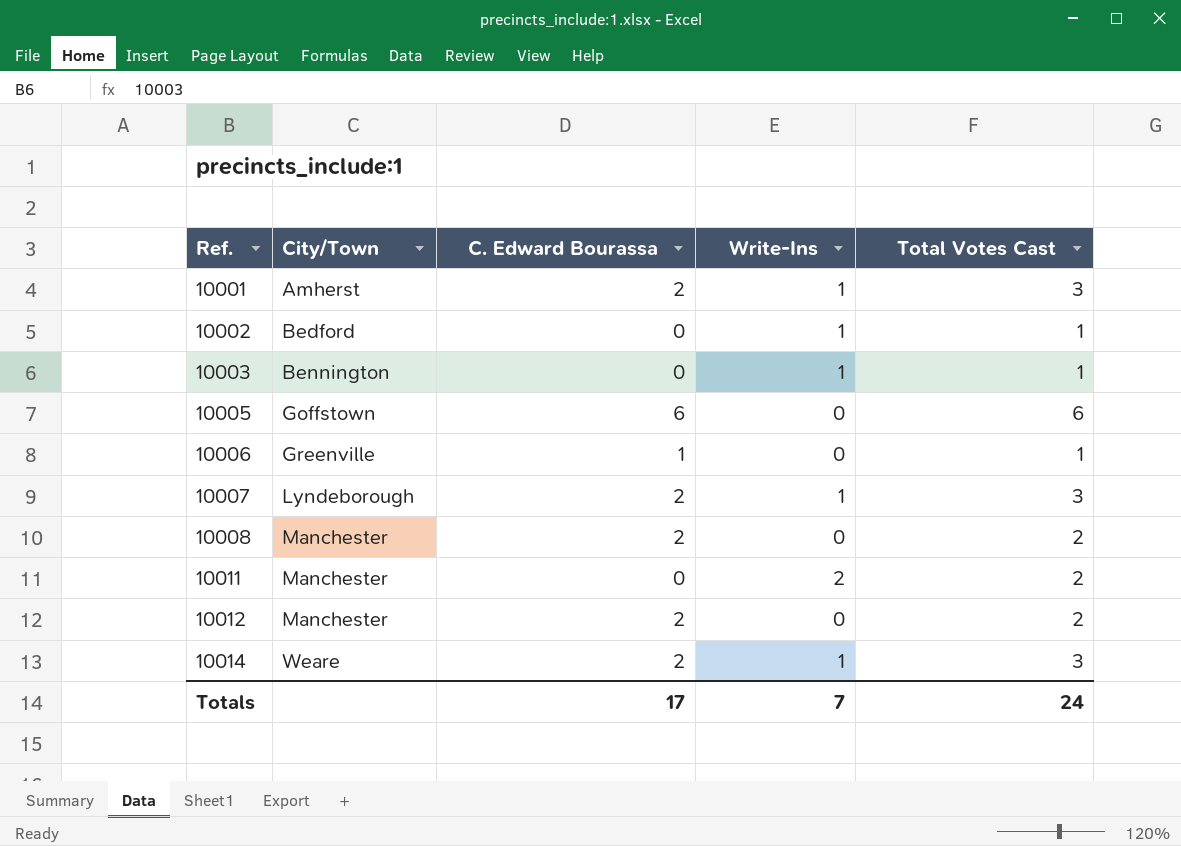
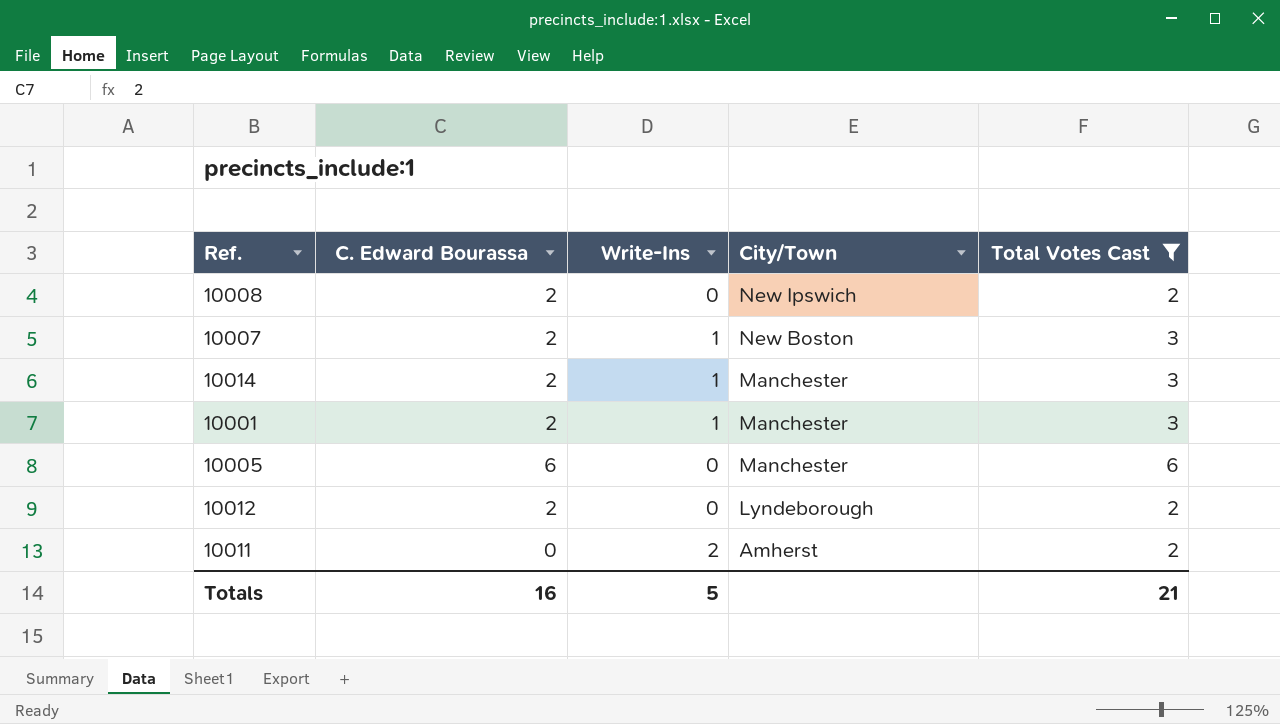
filter: none -> Total Votes Cast != 1
row order: Ref. ascending -> City/Town descending
column City/Town | position: 2 -> 4
10008 | City/Town: Manchester -> New Ipswich
10007 | City/Town: Lyndeborough -> New Boston
10014 | City/Town: Weare -> Manchester
10001 | City/Town: Amherst -> Manchester
10005 | City/Town: Goffstown -> Manchester
10012 | City/Town: Manchester -> Lyndeborough
10011 | City/Town: Manchester -> Amherst
Totals | C. Edward Bourassa: 17 -> 16
Totals | Write-Ins: 7 -> 5
Totals | Total Votes Cast: 24 -> 21

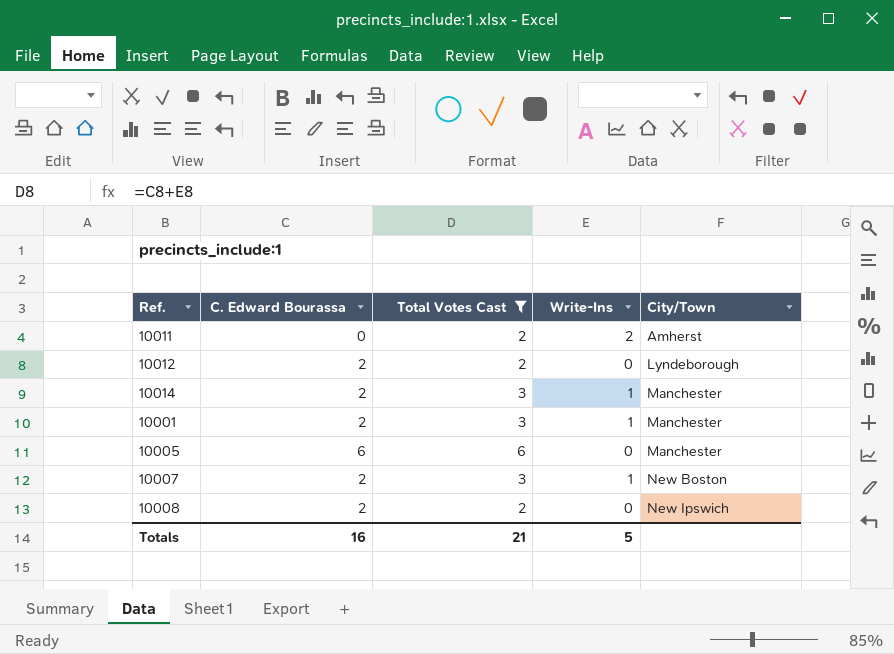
row order: City/Town descending -> City/Town ascending
column Total Votes Cast | position: 5 -> 3

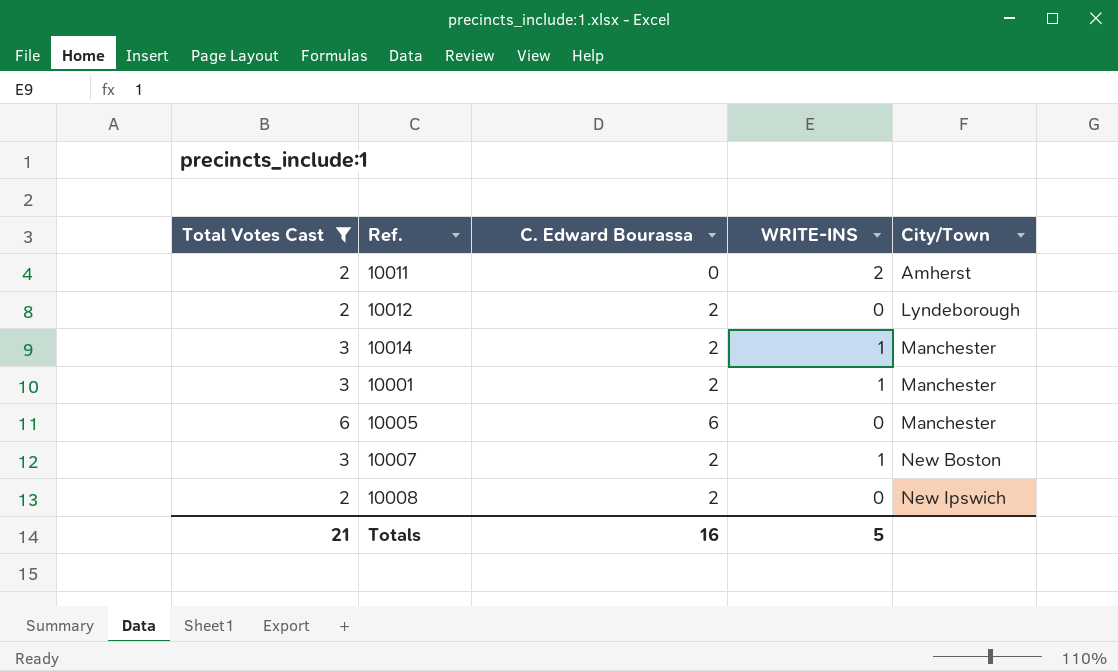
column Total Votes Cast | position: 3 -> 1
column name: Write-Ins -> WRITE-INS

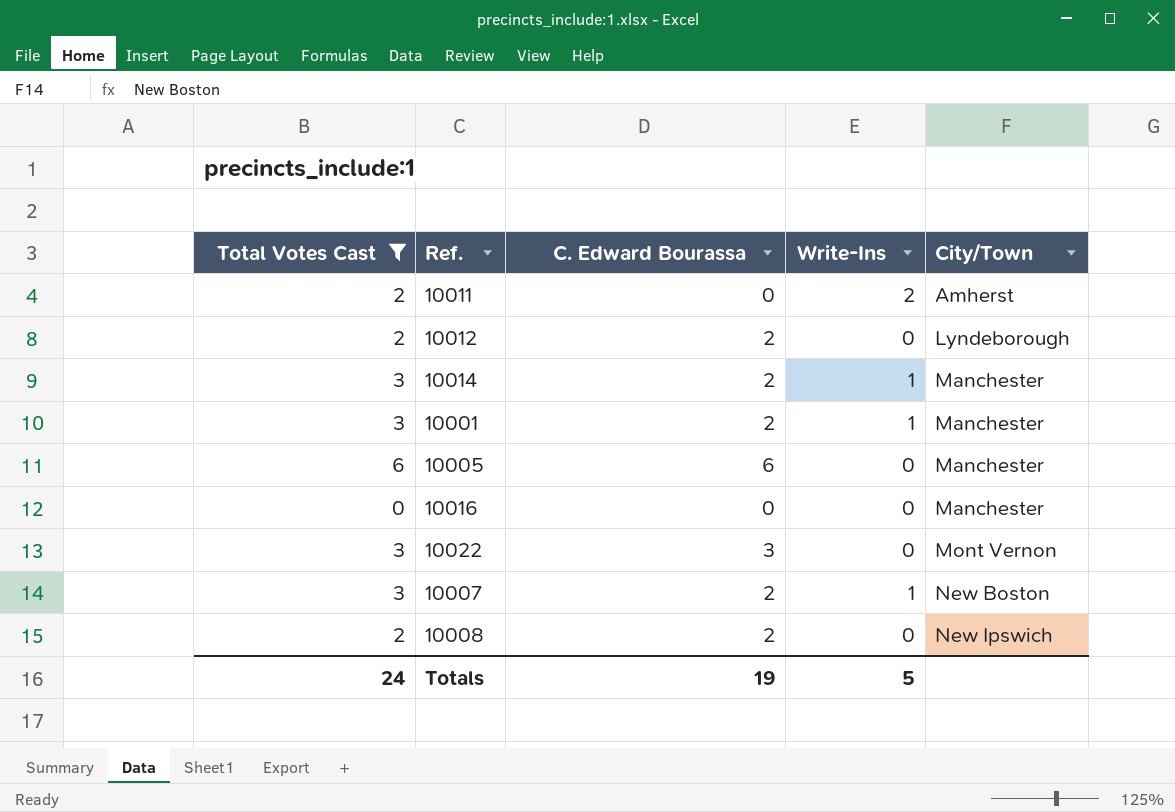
column name: WRITE-INS -> Write-Ins
row 10016: none -> 0 | 0 | 0 | Manchester
row 10022: none -> 3 | 3 | 0 | Mont Vernon
Totals | Total Votes Cast: 21 -> 24
Totals | C. Edward Bourassa: 16 -> 19

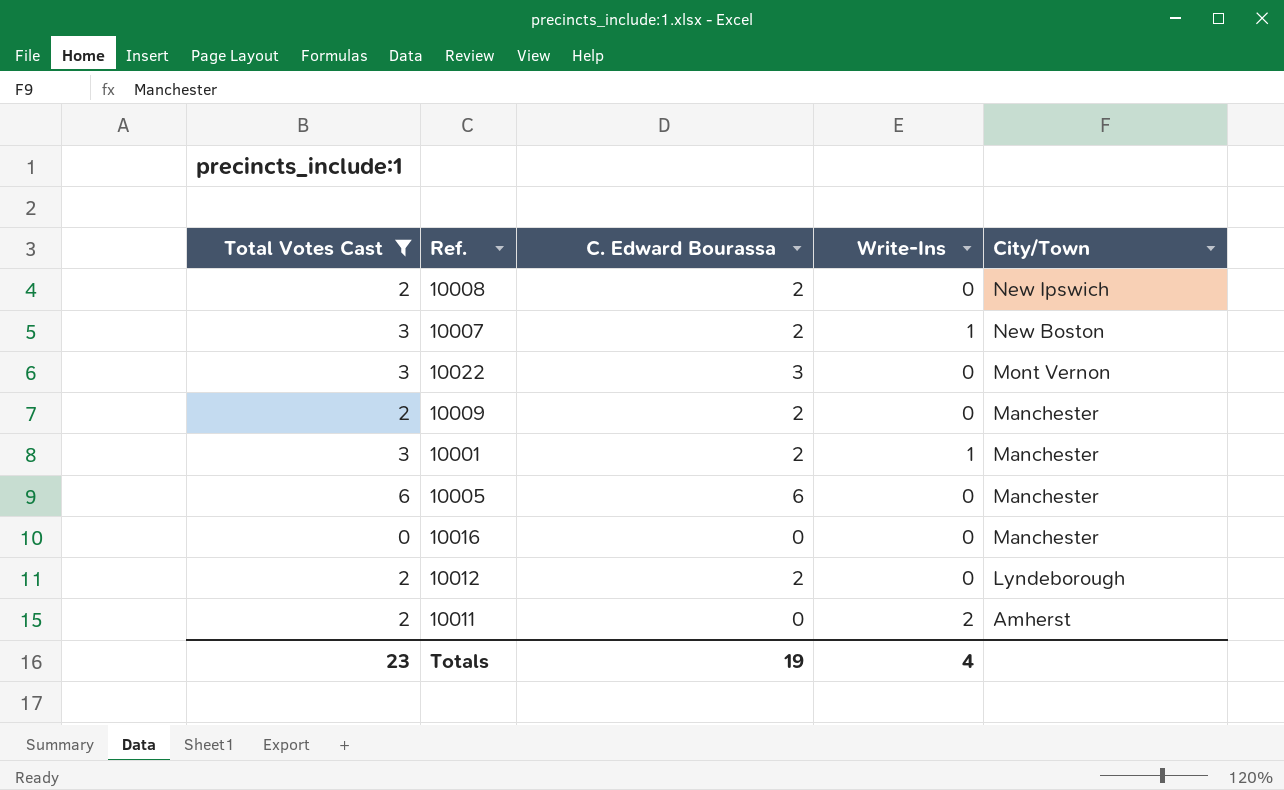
row order: City/Town ascending -> City/Town descending
row 10014: 3 | 2 | 1 | Manchester -> none
row 10009: none -> 2 | 2 | 0 | Manchester
Totals | Total Votes Cast: 24 -> 23
Totals | Write-Ins: 5 -> 4

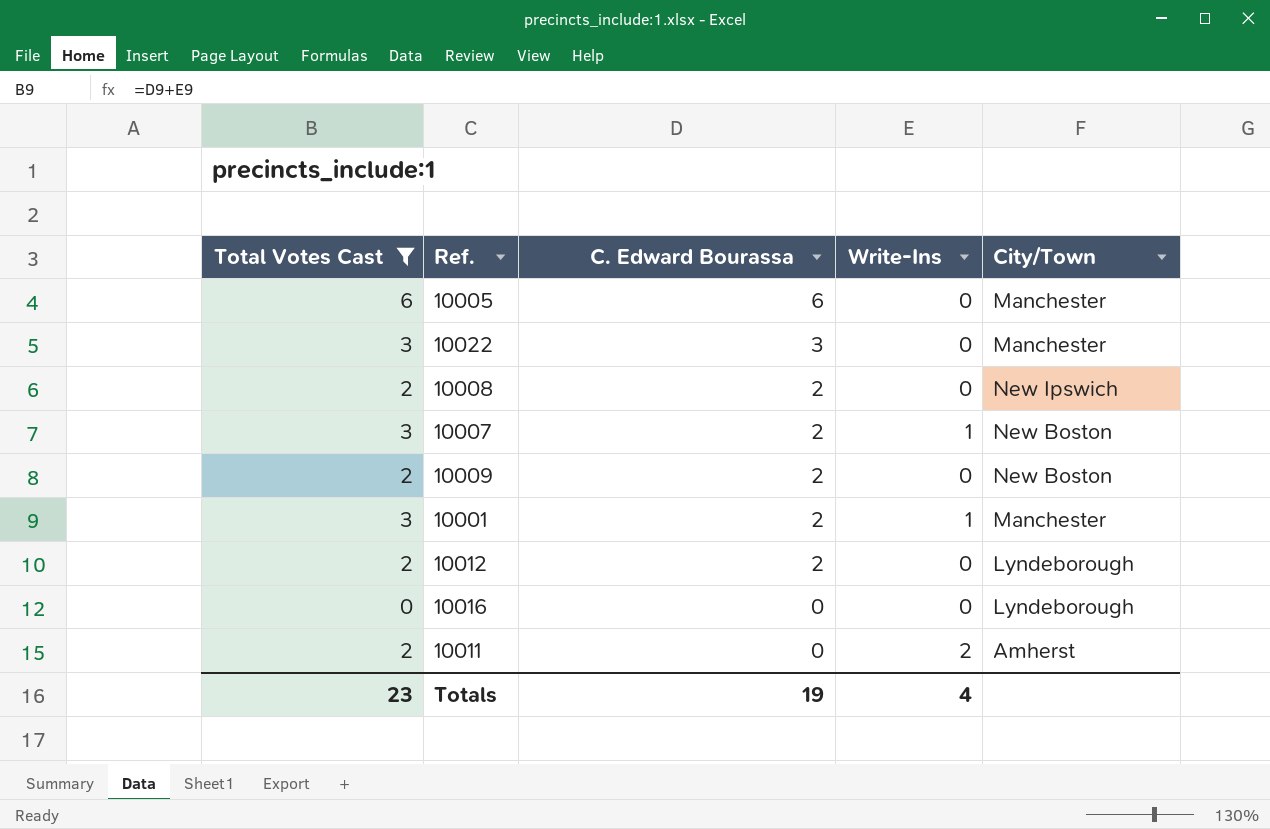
row order: City/Town descending -> C. Edward Bourassa descending
10022 | City/Town: Mont Vernon -> Manchester
10009 | City/Town: Manchester -> New Boston
10016 | City/Town: Manchester -> Lyndeborough

